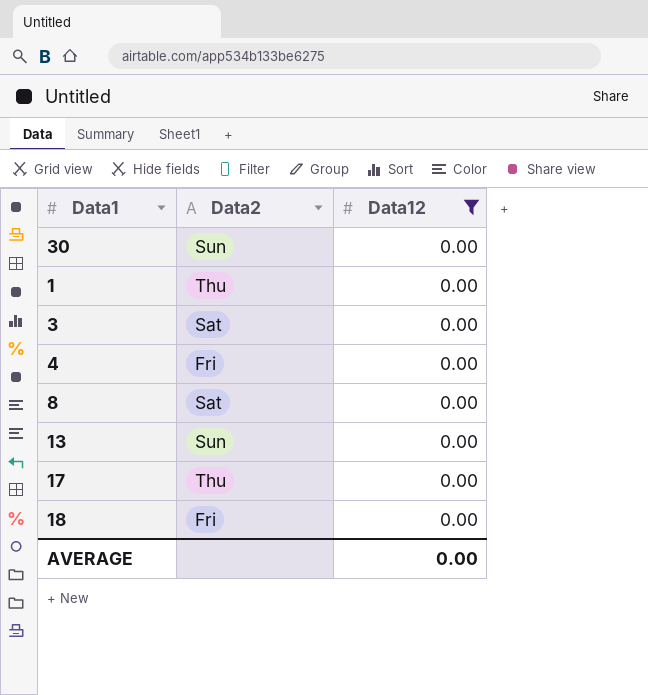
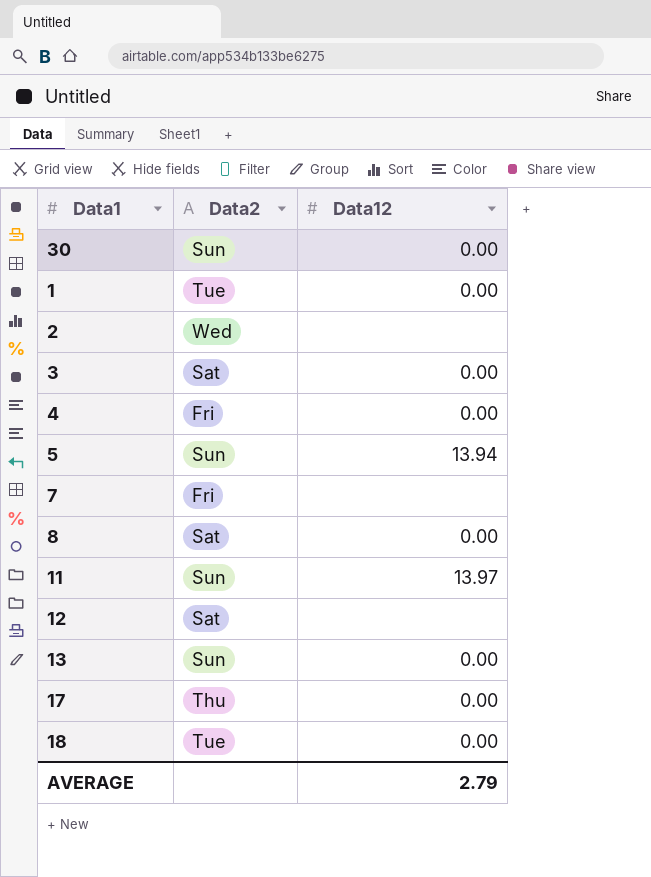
filter: Data12 = 0.00 -> none
1 | Data2: Thu -> Tue
18 | Data2: Fri -> Tue
AVERAGE | Data12: 0.00 -> 2.79

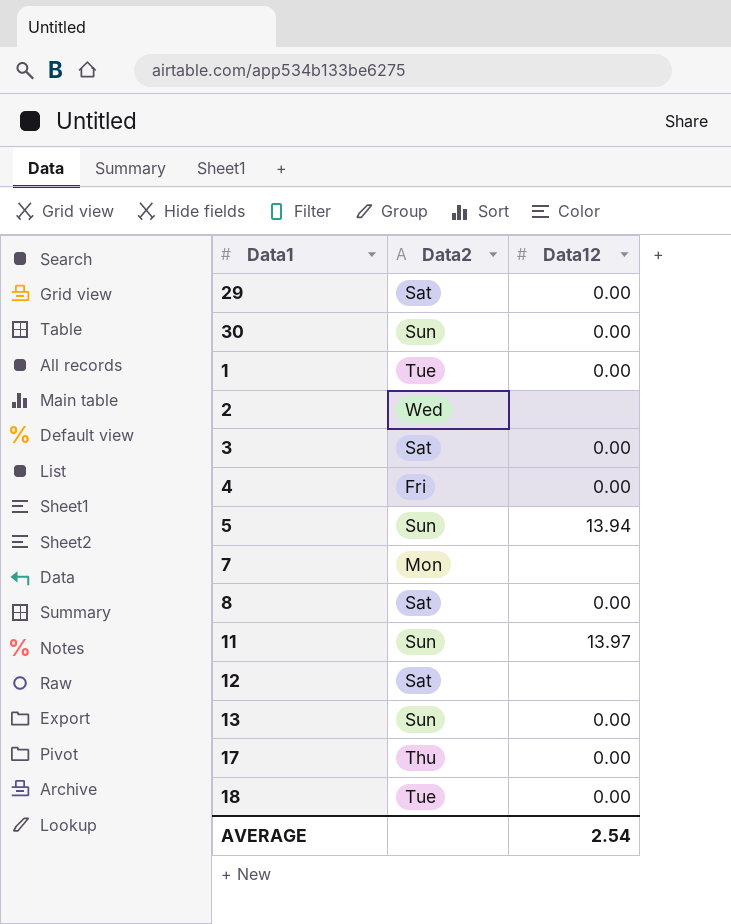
row 29: none -> Sat | 0.00
7 | Data2: Fri -> Mon
AVERAGE | Data12: 2.79 -> 2.54

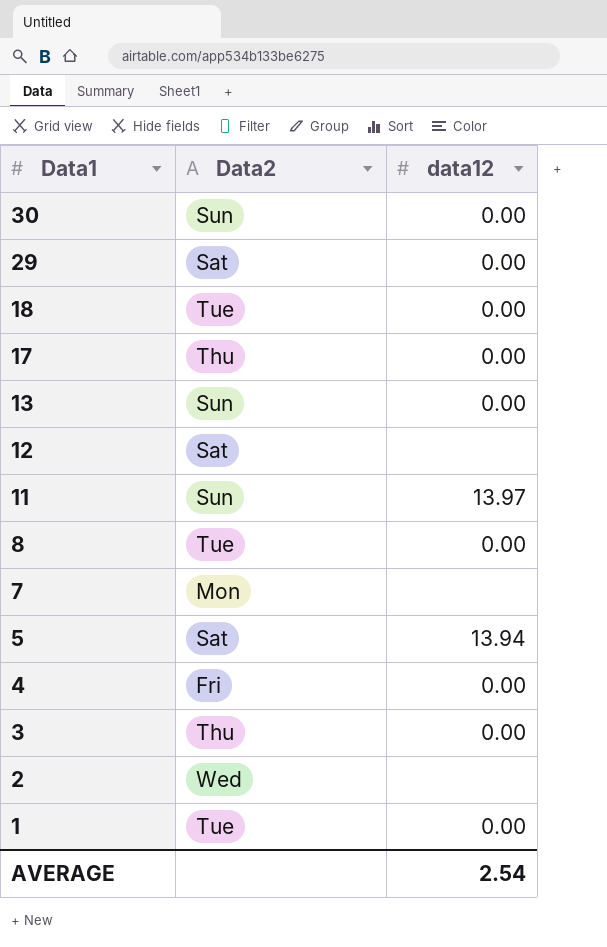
row order: none -> Data1 descending
column name: Data12 -> data12
8 | Data2: Sat -> Tue
5 | Data2: Sun -> Sat
3 | Data2: Sat -> Thu

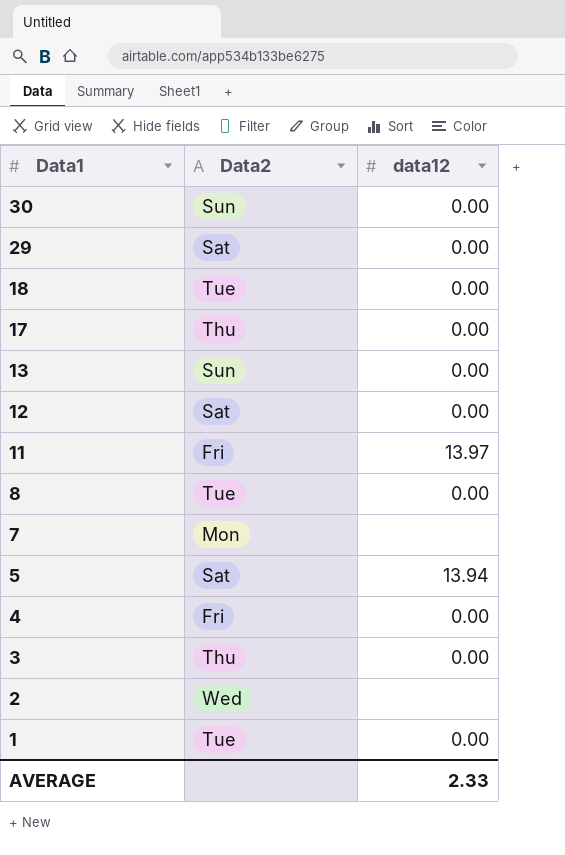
12 | data12: none -> 0.00
11 | Data2: Sun -> Fri
AVERAGE | data12: 2.54 -> 2.33

